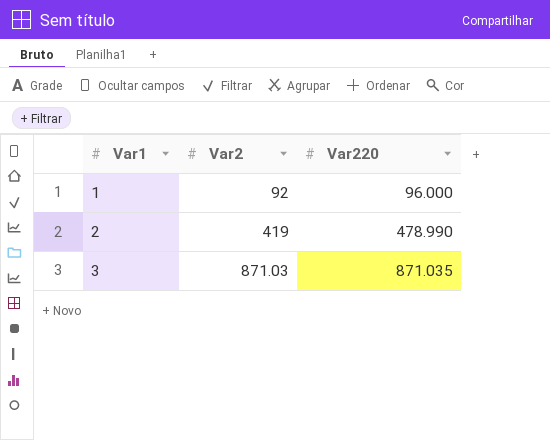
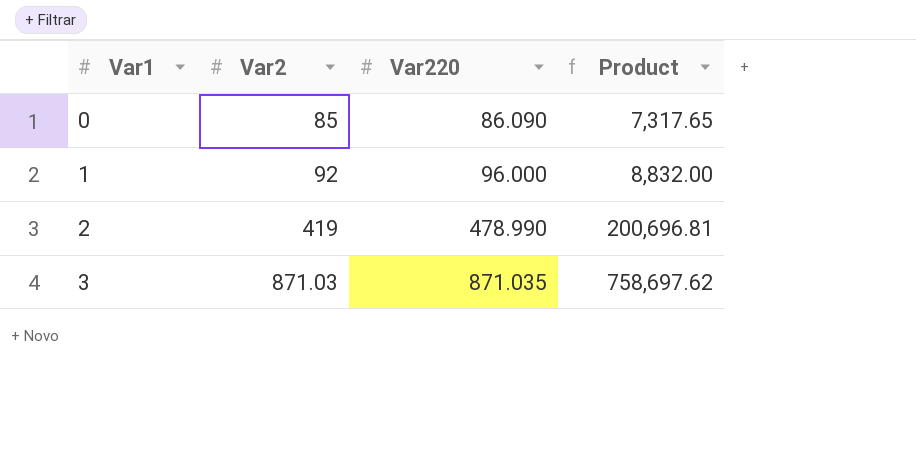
column Product | formula: none -> [Var2] * [Var220]
row 0: none -> 85 | 86.090 | 7,317.65

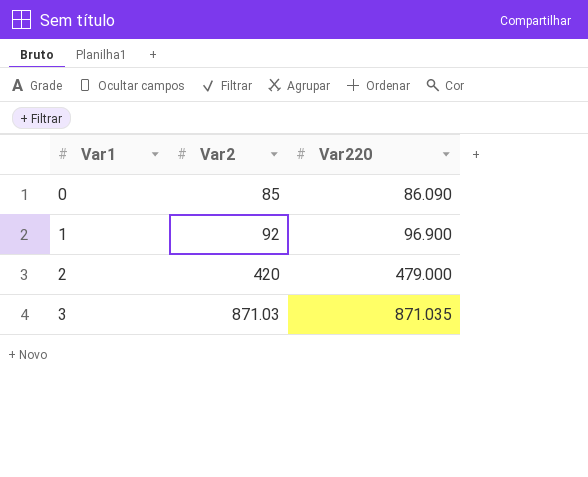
column Product | formula: [Var2] * [Var220] -> none
1 | Var220: 96.000 -> 96.900
2 | Var2: 419 -> 420
2 | Var220: 478.990 -> 479.000

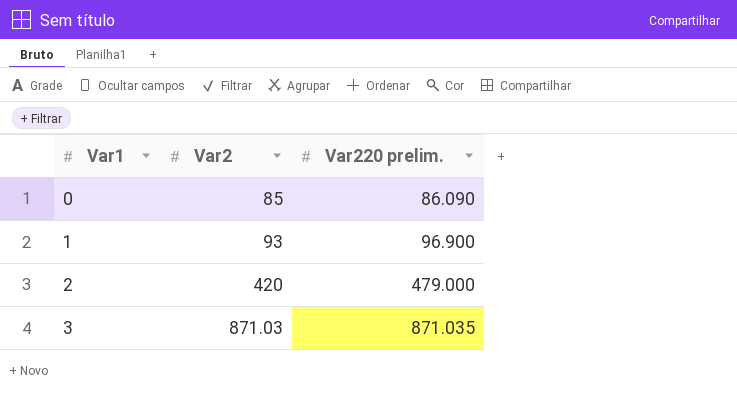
column name: Var220 -> Var220 prelim.
1 | Var2: 92 -> 93

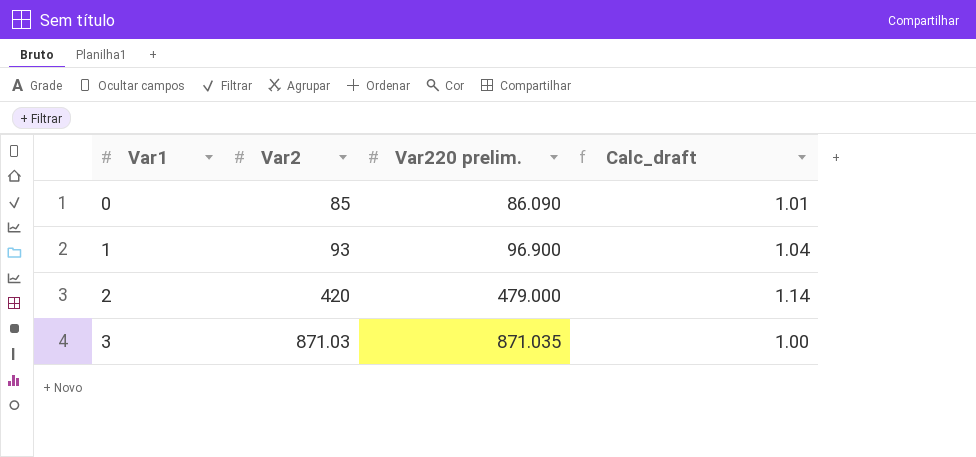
column Calc_draft | formula: none -> [Var220 prelim.] / [Var2]

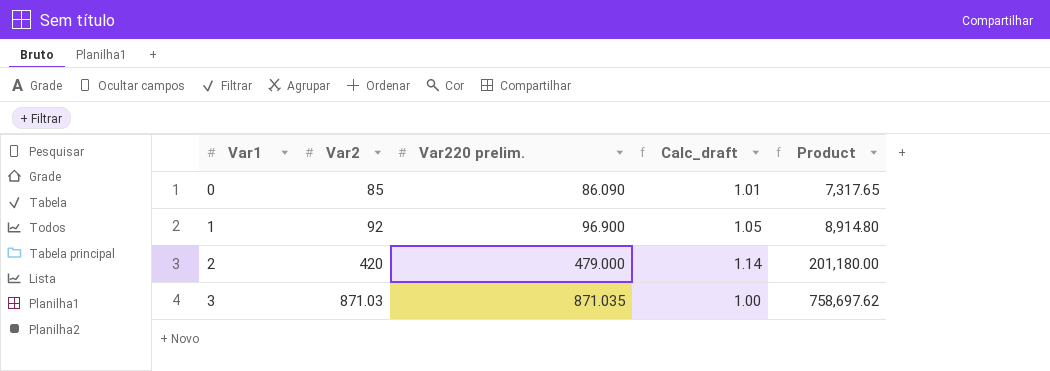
column Product | formula: none -> [Var2] * [Var220 prelim.]
1 | Var2: 93 -> 92
1 | Calc_draft: 1.04 -> 1.05

